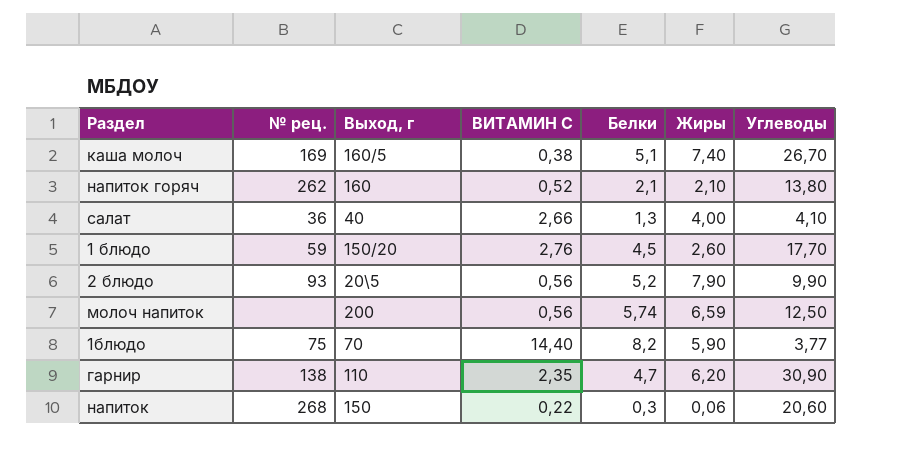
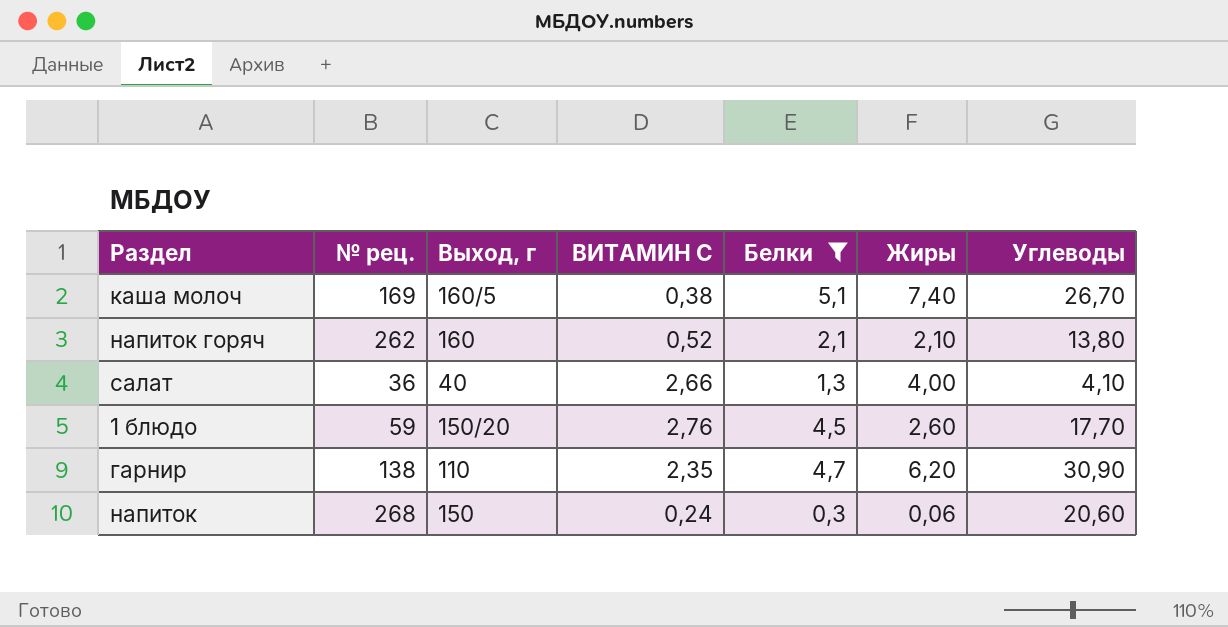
filter: none -> Белки <= 5,1
напиток | ВИТАМИН С: 0,22 -> 0,24

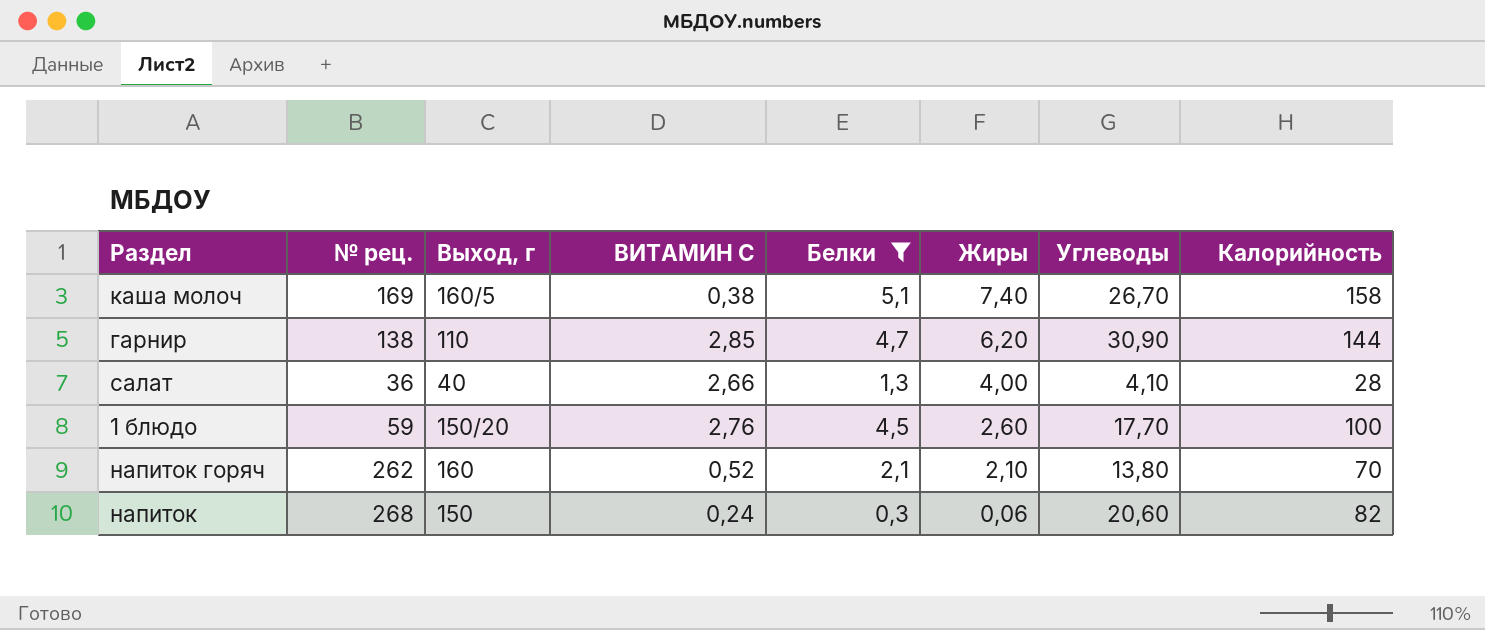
row order: none -> Жиры descending
column Калорийность | position: none -> 8
гарнир | ВИТАМИН С: 2,35 -> 2,85

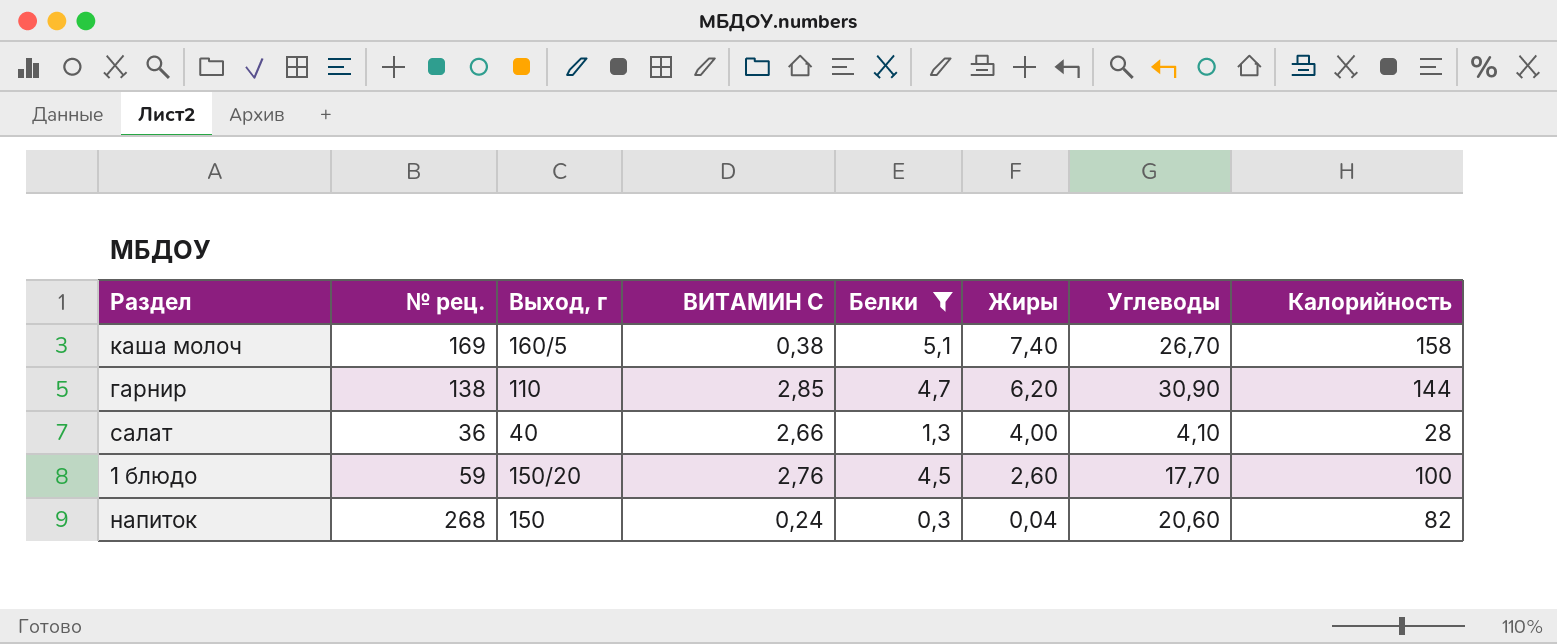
row напиток горяч: 262 | 160 | 0,52 | 2,1 | 2,10 | 13,80 | 70 -> none
напиток | Жиры: 0,06 -> 0,04

